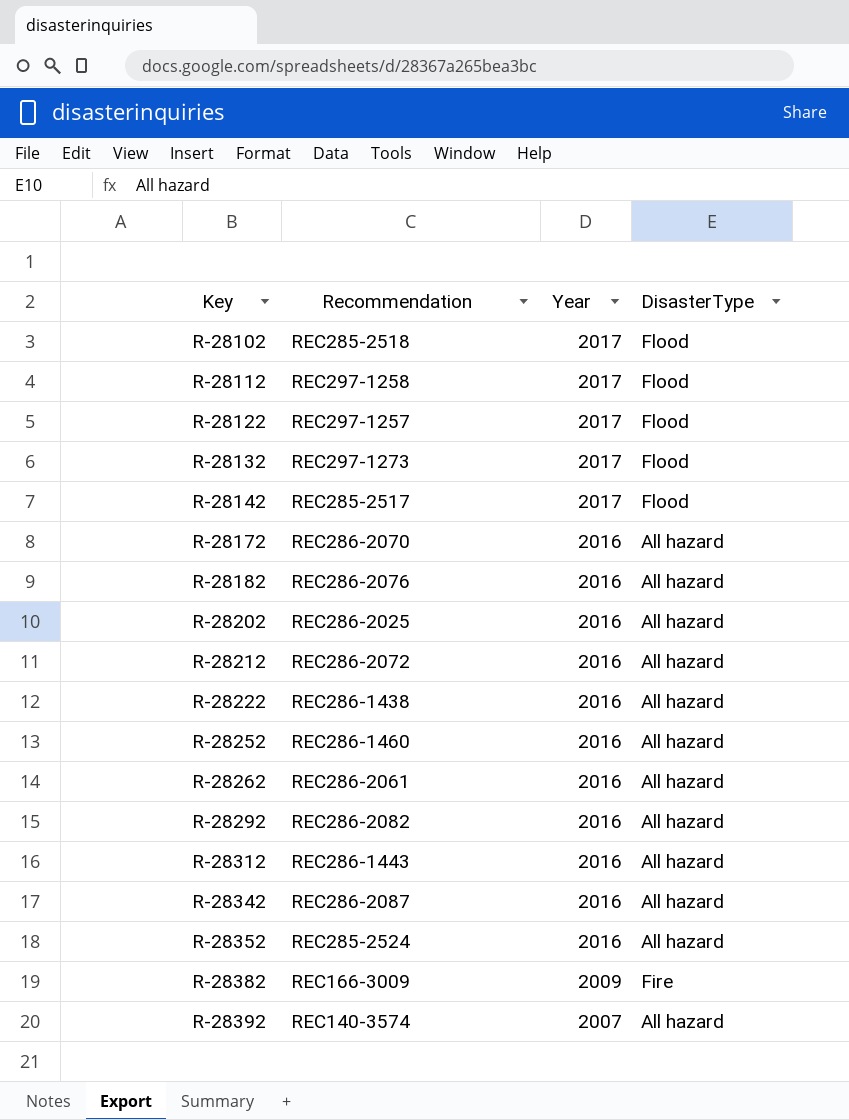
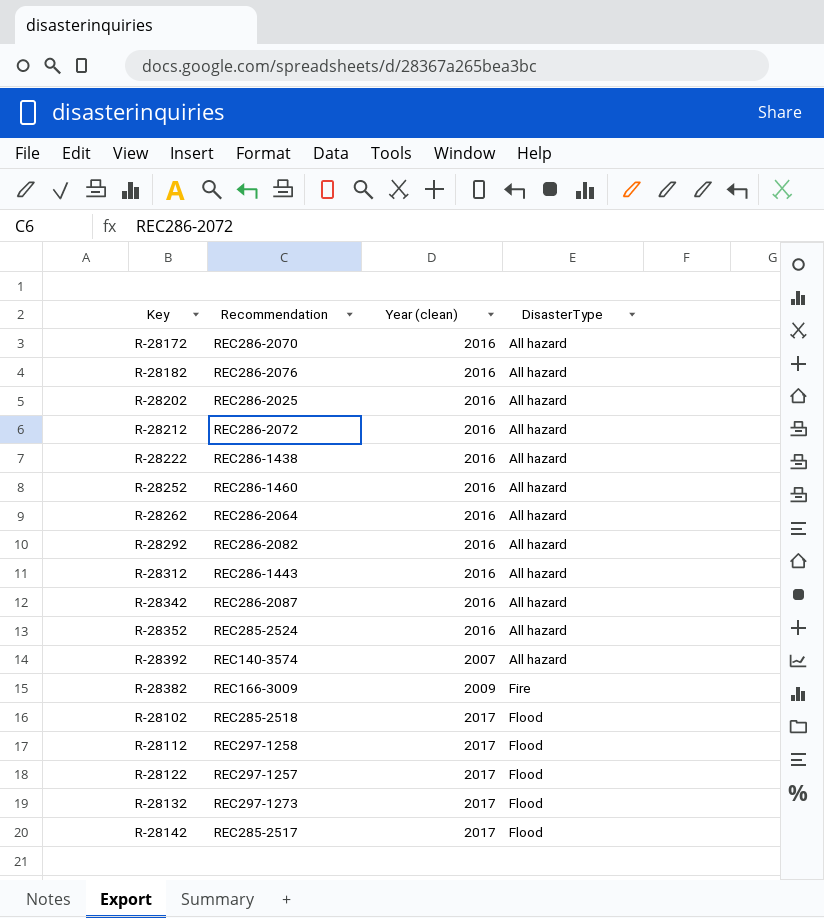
row order: Key ascending -> DisasterType ascending
column name: Year -> Year (clean)
R-28262 | Recommendation: REC286-2061 -> REC286-2064

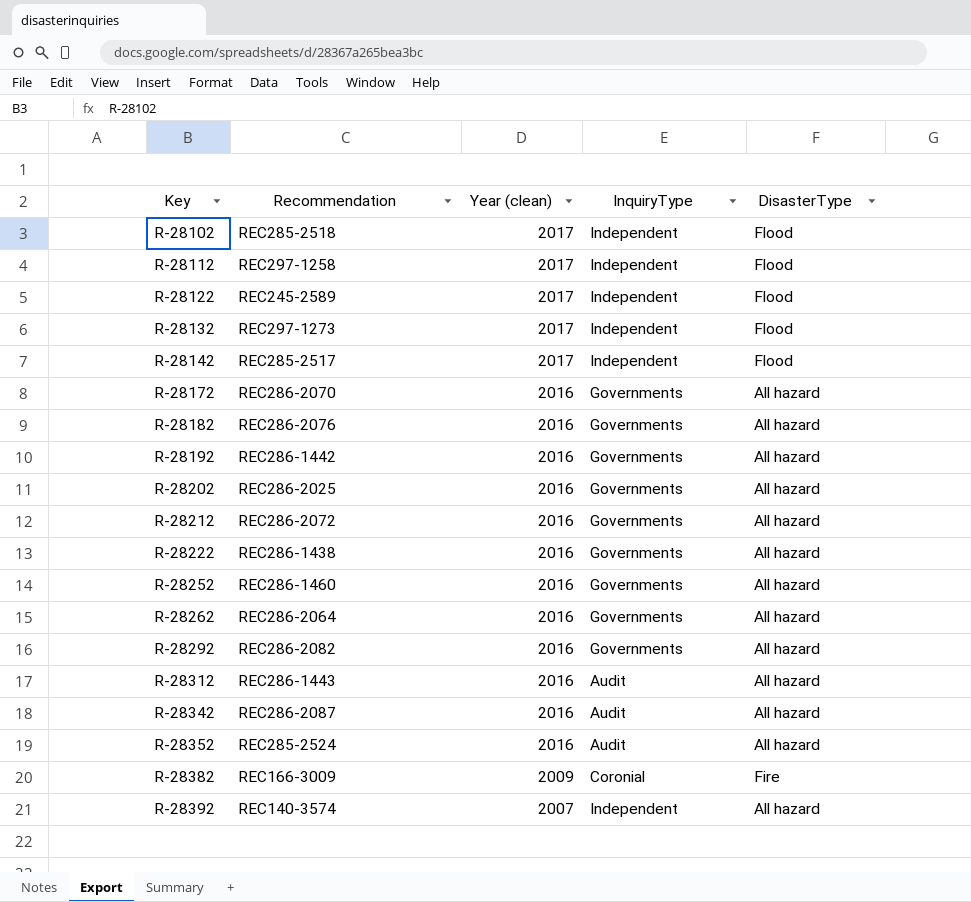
row order: DisasterType ascending -> Key ascending
column InquiryType | position: none -> 4
R-28122 | Recommendation: REC297-1257 -> REC245-2589
row R-28192: none -> REC286-1442 | 2016 | Governments | All hazard

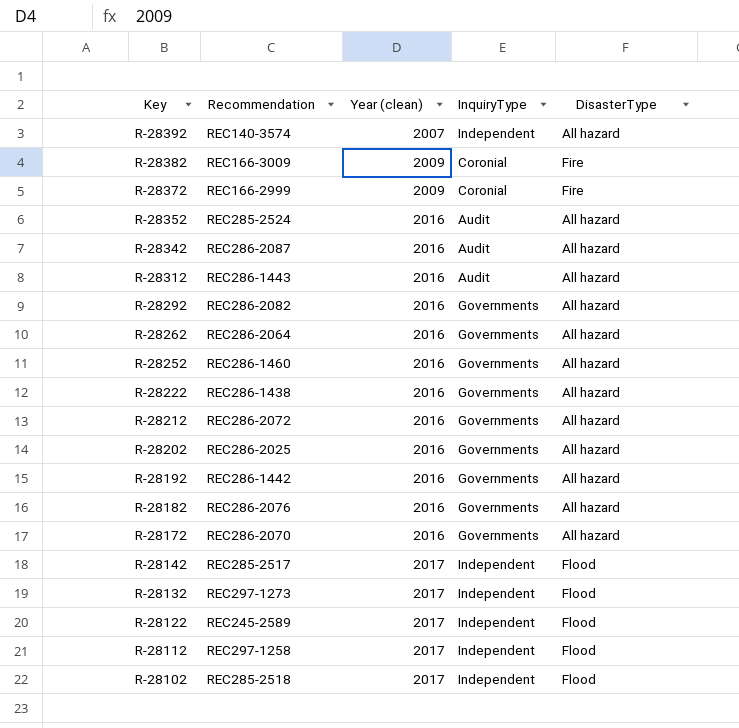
row order: Key ascending -> Key descending
row R-28372: none -> REC166-2999 | 2009 | Coronial | Fire

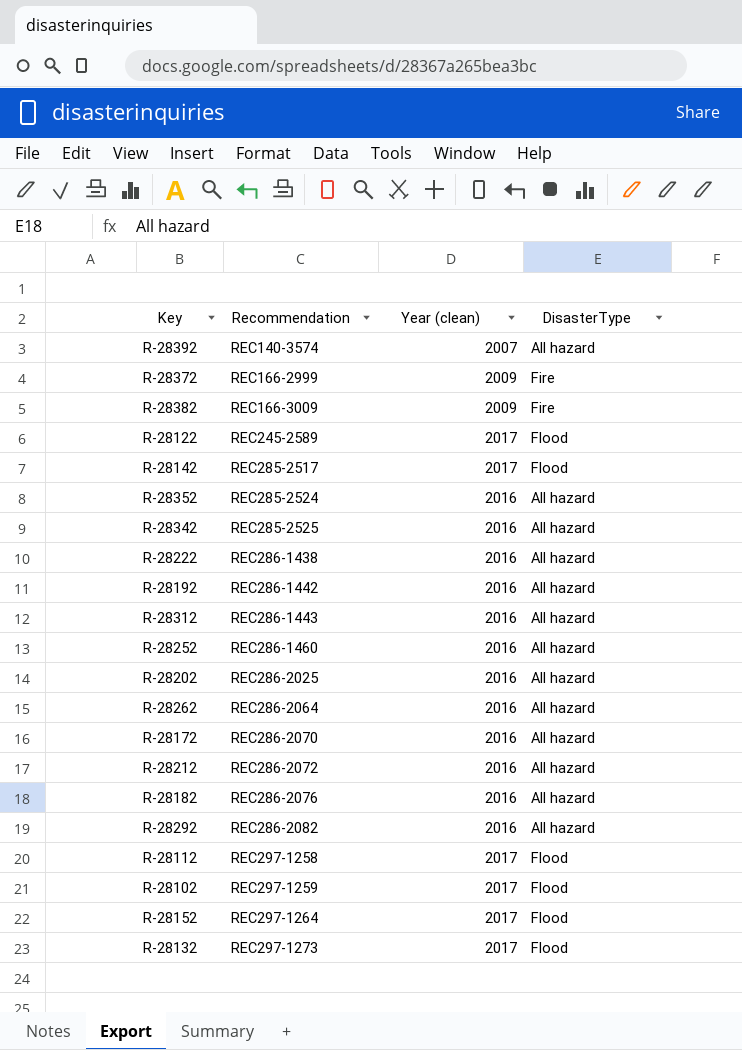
row order: Key descending -> Recommendation ascending
column InquiryType | position: 4 -> none
R-28342 | Recommendation: REC286-2087 -> REC285-2525
R-28102 | Recommendation: REC285-2518 -> REC297-1259
row R-28152: none -> REC297-1264 | 2017 | Flood

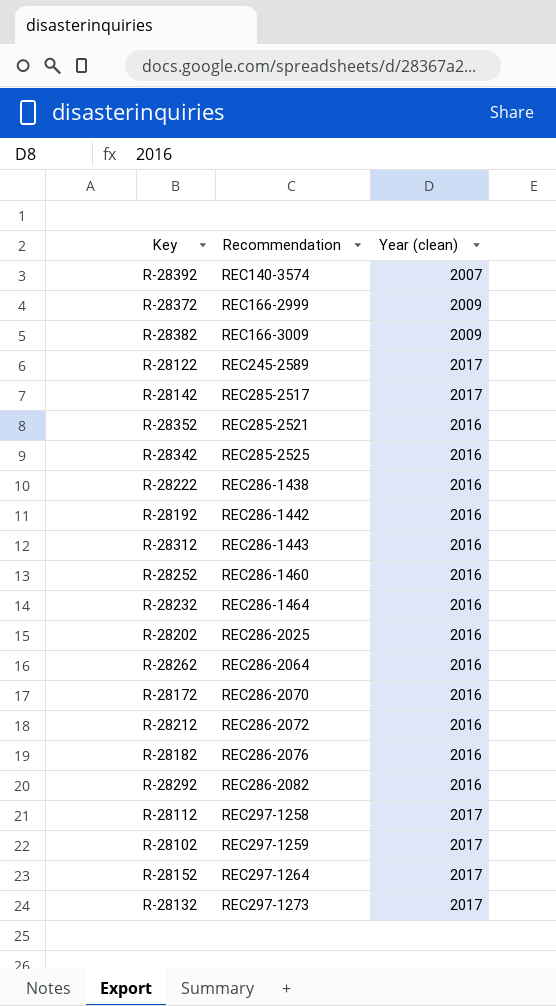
column DisasterType | position: 4 -> none
R-28352 | Recommendation: REC285-2524 -> REC285-2521
row R-28232: none -> REC286-1464 | 2016

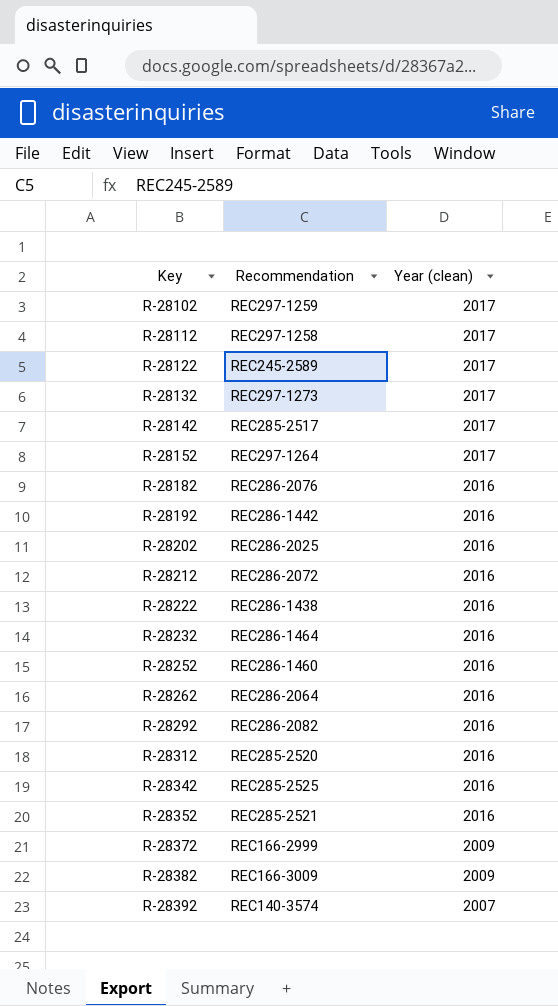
row order: Recommendation ascending -> Key ascending
row R-28172: REC286-2070 | 2016 -> none
R-28312 | Recommendation: REC286-1443 -> REC285-2520

